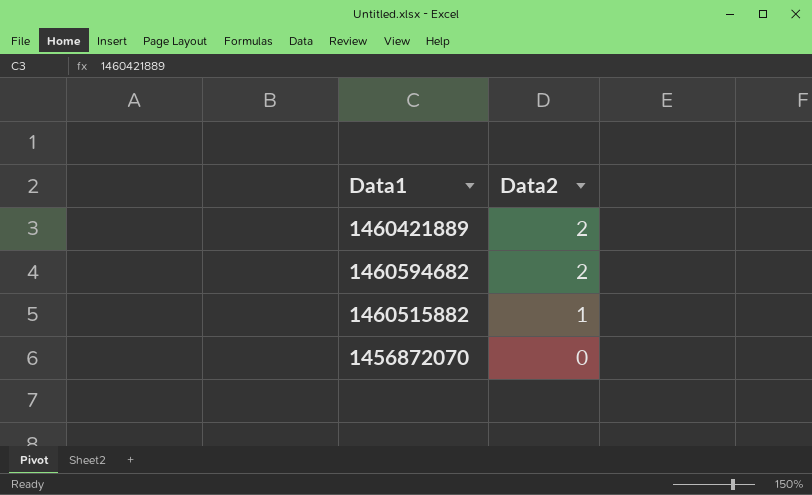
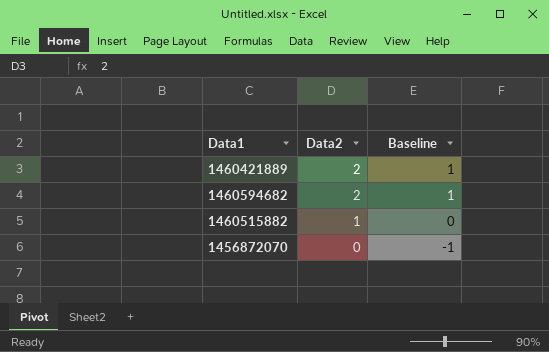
column Baseline | formula: none -> [Data2] - 1

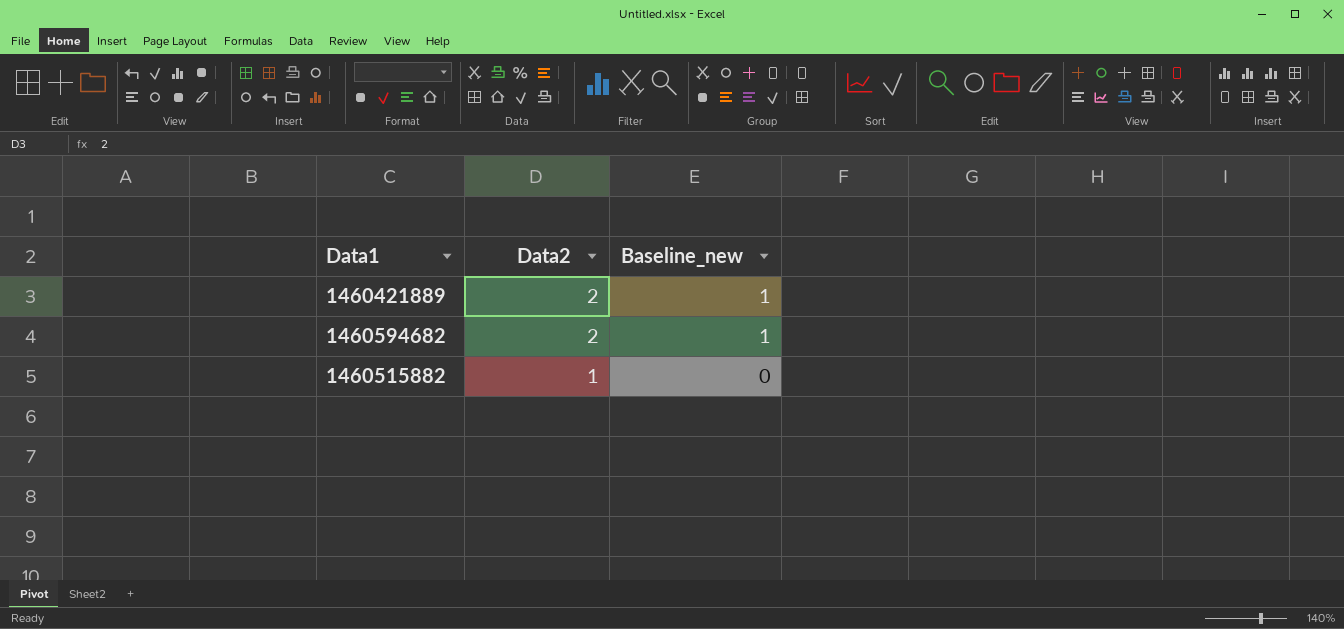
column name: Baseline -> Baseline_new
row 1456872070: 0 | -1 -> none

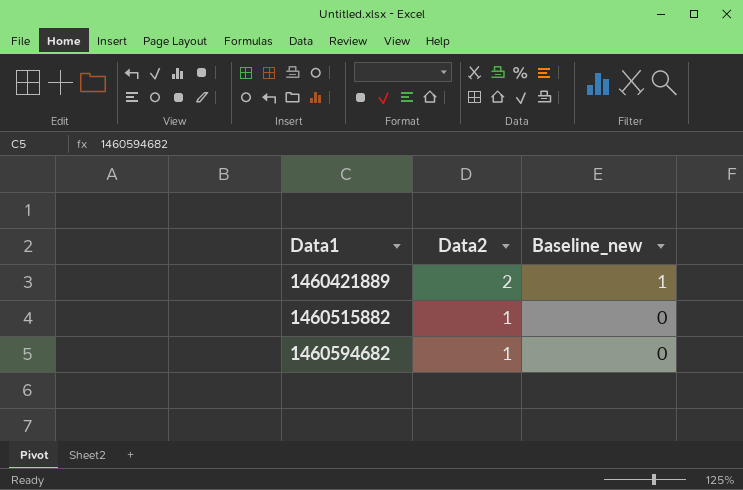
row order: Data2 descending -> Data1 ascending
1460594682 | Data2: 2 -> 1
1460594682 | Baseline_new: 1 -> 0

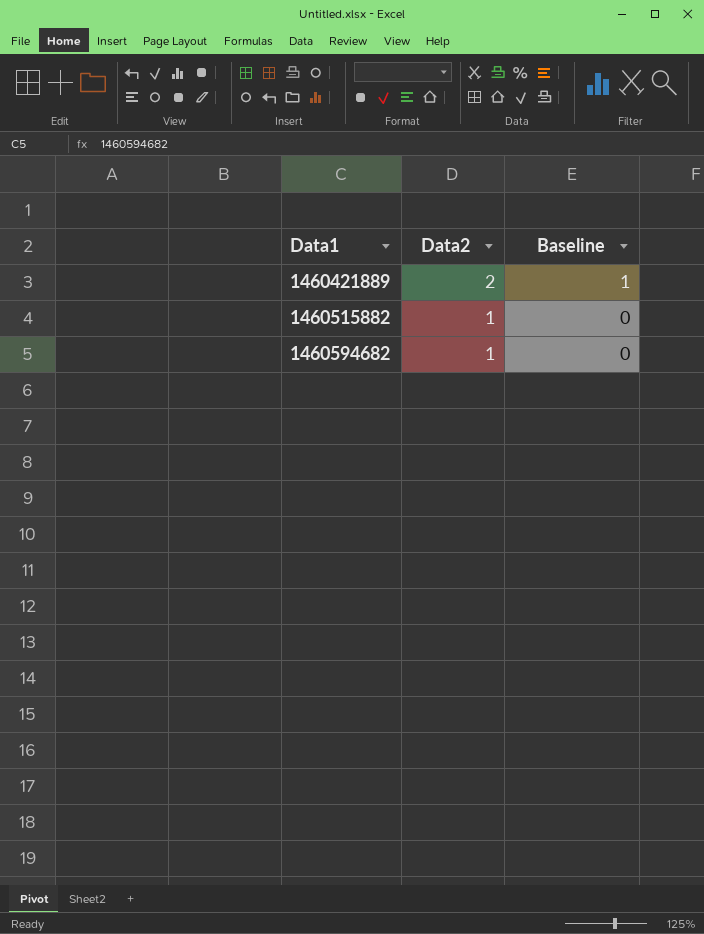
column name: Baseline_new -> Baseline

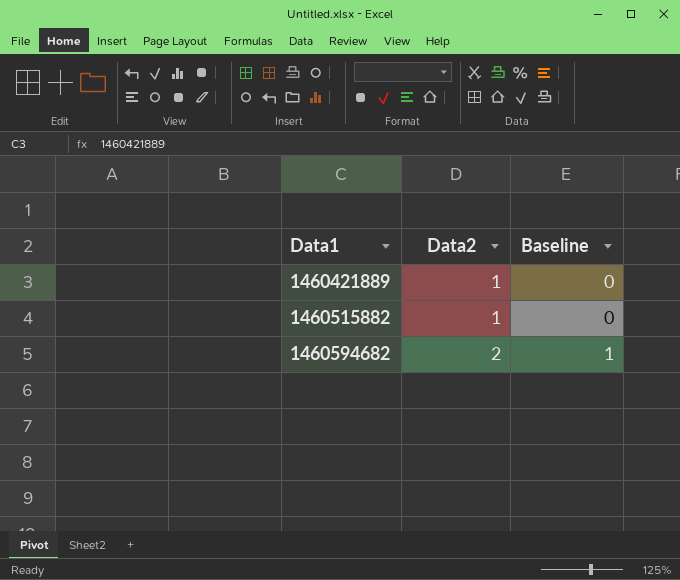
1460421889 | Data2: 2 -> 1
1460421889 | Baseline: 1 -> 0
1460594682 | Data2: 1 -> 2
1460594682 | Baseline: 0 -> 1

